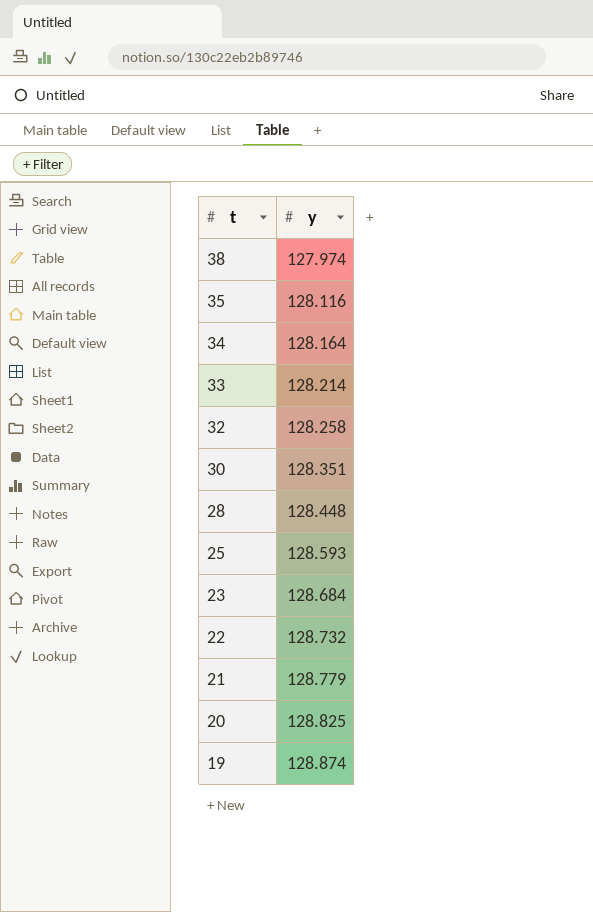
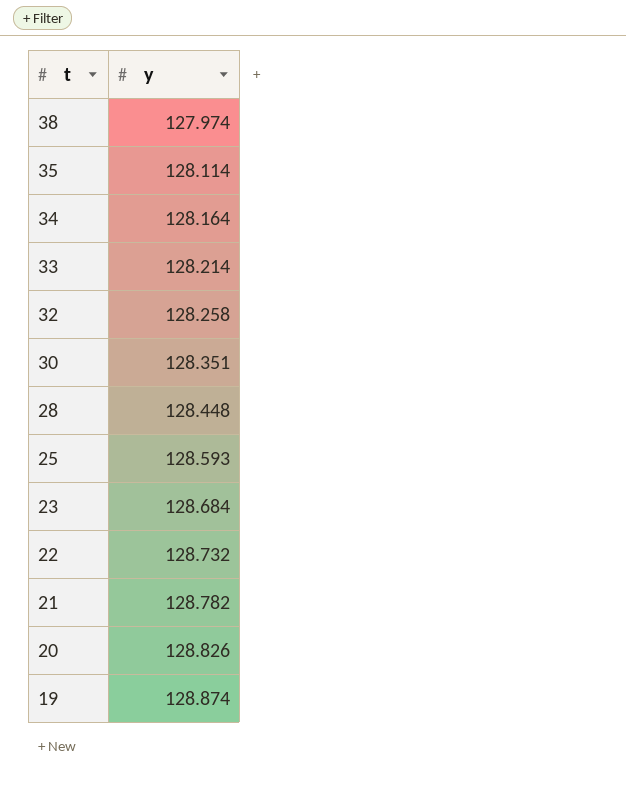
35 | y: 128.116 -> 128.114
21 | y: 128.779 -> 128.782
20 | y: 128.825 -> 128.826

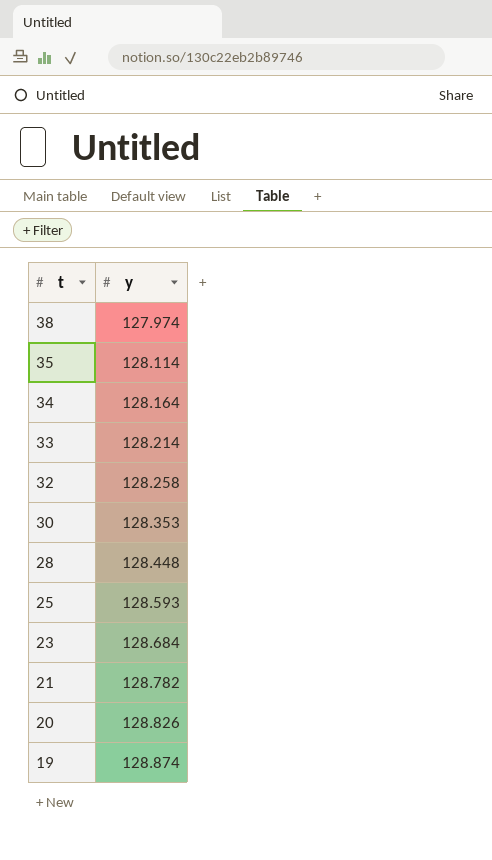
row 22: 128.732 -> none
30 | y: 128.351 -> 128.353

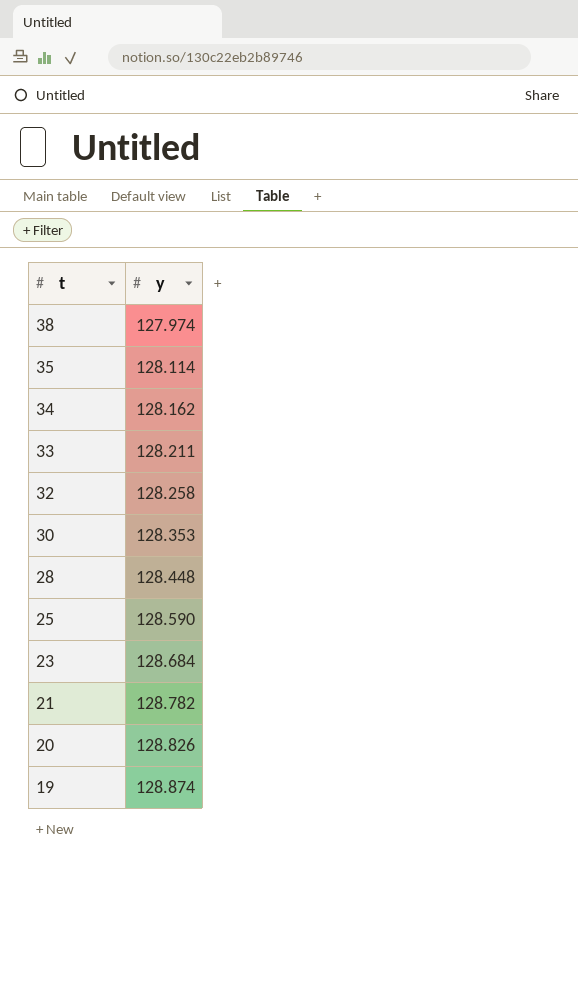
34 | y: 128.164 -> 128.162
33 | y: 128.214 -> 128.211
25 | y: 128.593 -> 128.590

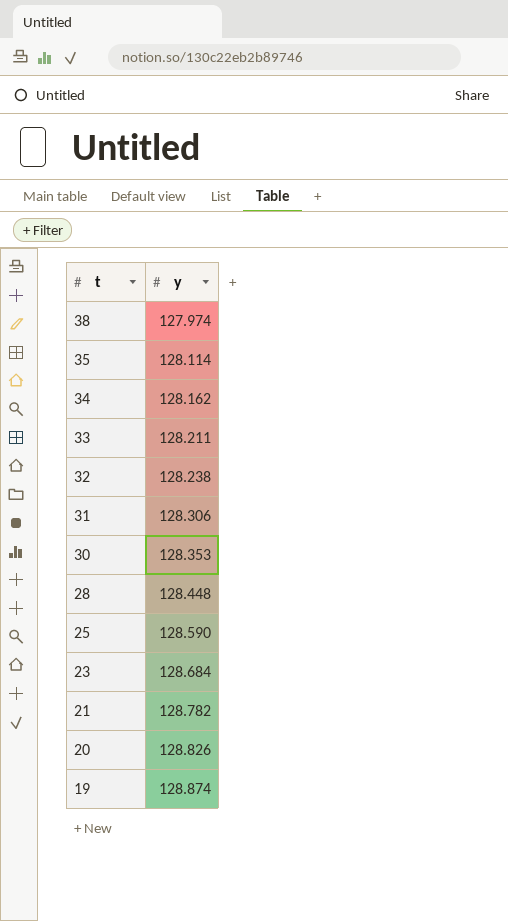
32 | y: 128.258 -> 128.238
row 31: none -> 128.306

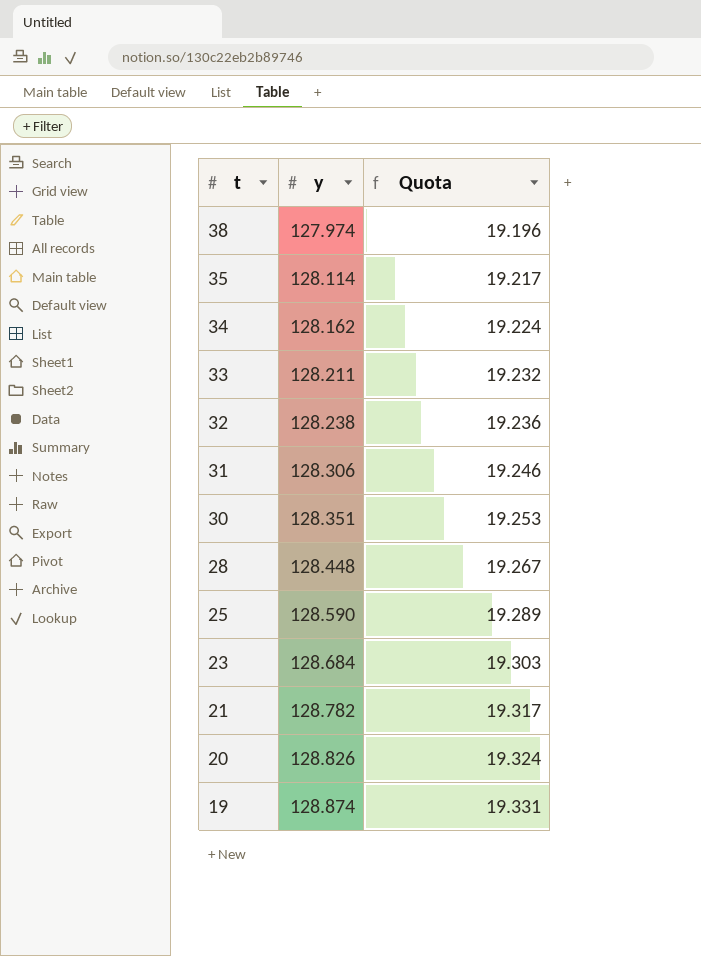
column Quota | formula: none -> [y] * 0.15
30 | y: 128.353 -> 128.351

